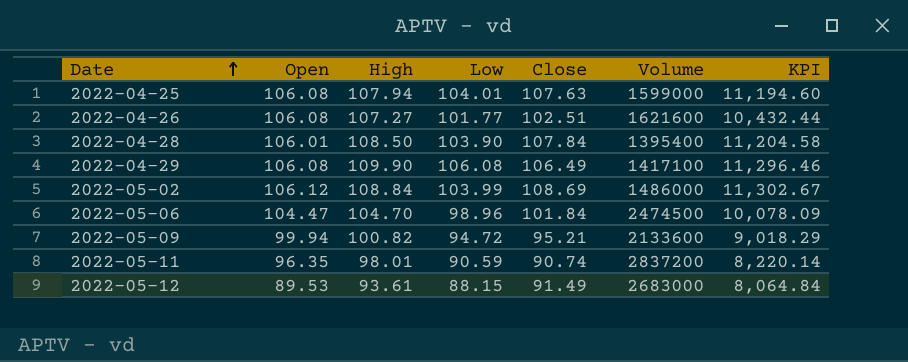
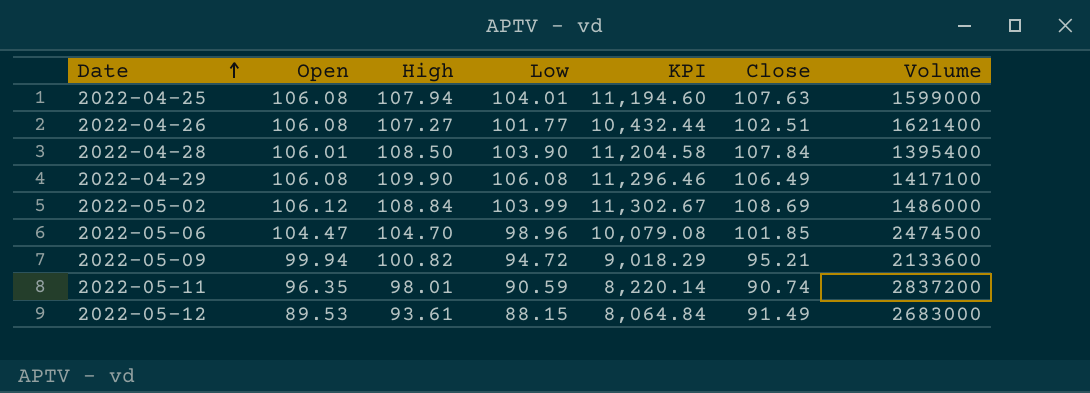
column KPI | position: 7 -> 5
2022-04-26 | Volume: 1621600 -> 1621400
2022-05-06 | KPI: 10,078.09 -> 10,079.08
2022-05-06 | Close: 101.84 -> 101.85

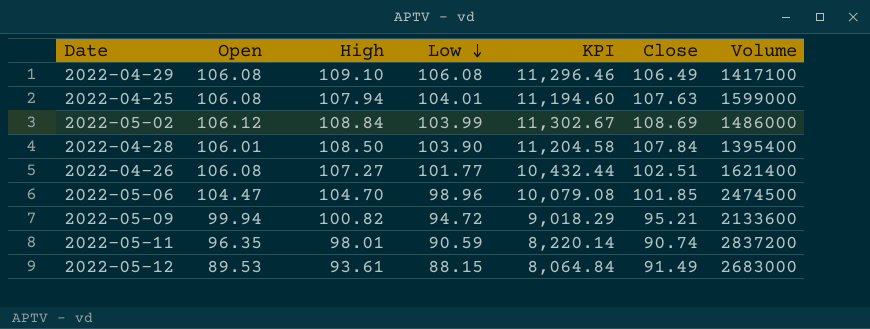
row order: Date ascending -> Low descending
2022-04-29 | High: 109.90 -> 109.10

